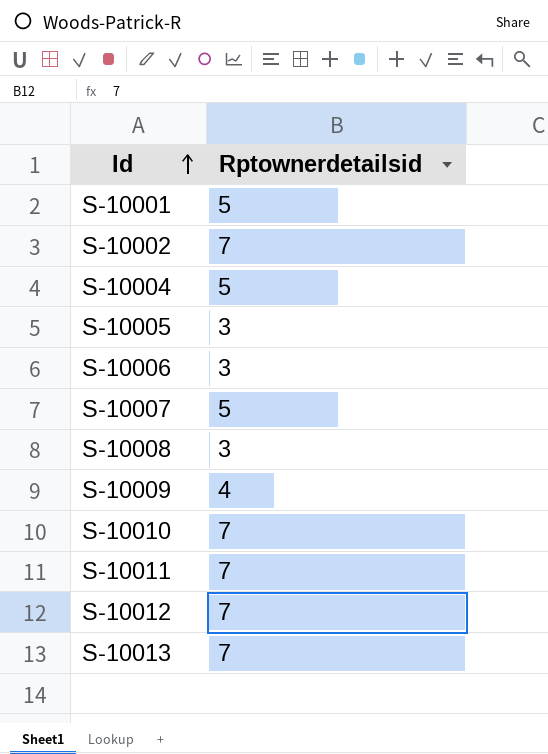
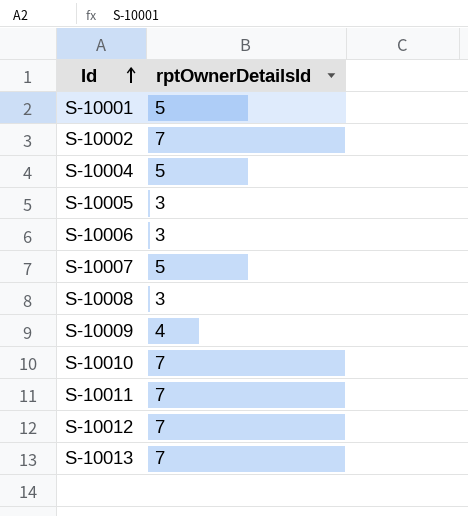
column name: Rptownerdetailsid -> rptOwnerDetailsId

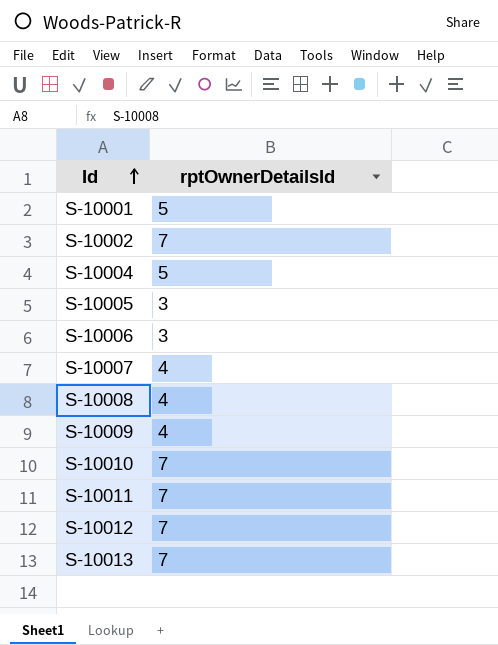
S-10007 | rptOwnerDetailsId: 5 -> 4
S-10008 | rptOwnerDetailsId: 3 -> 4

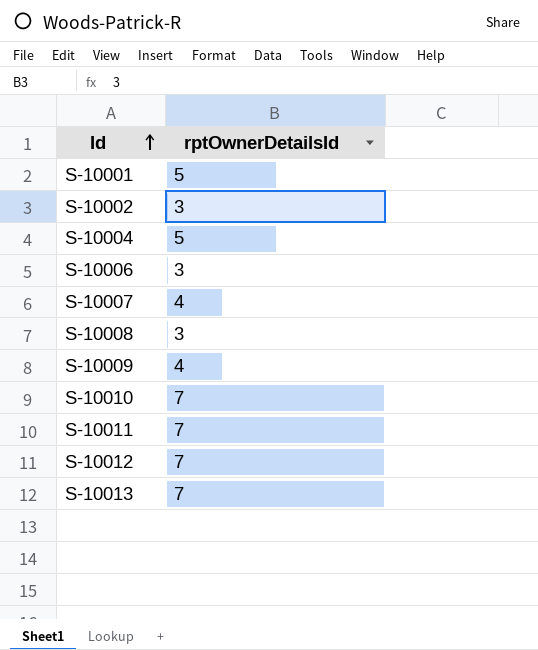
row S-10005: 3 -> none
S-10002 | rptOwnerDetailsId: 7 -> 3
S-10008 | rptOwnerDetailsId: 4 -> 3

